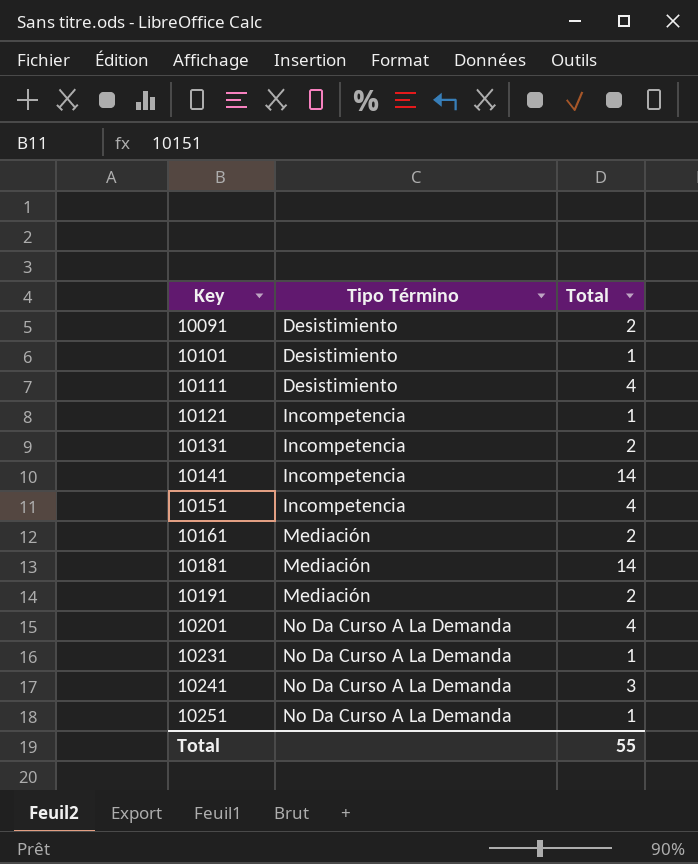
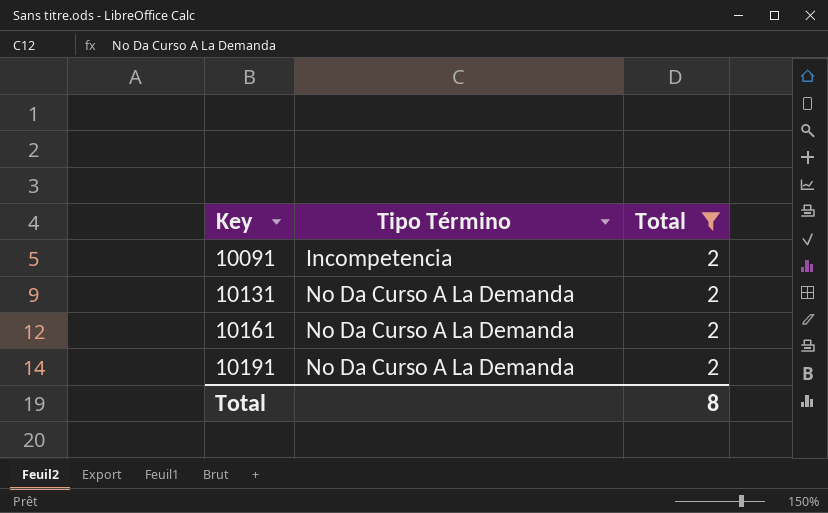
filter: none -> Total = 2
10091 | Tipo Término: Desistimiento -> Incompetencia
10131 | Tipo Término: Incompetencia -> No Da Curso A La Demanda
10161 | Tipo Término: Mediación -> No Da Curso A La Demanda
10191 | Tipo Término: Mediación -> No Da Curso A La Demanda
Total | Total: 55 -> 8

